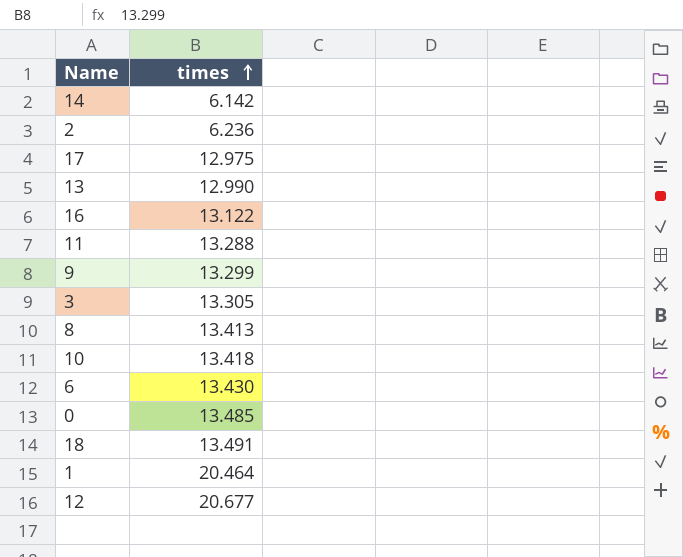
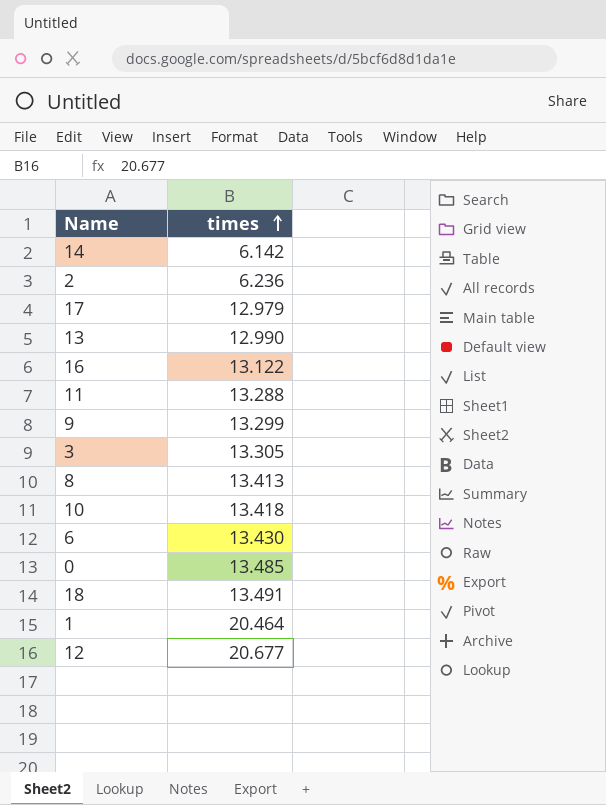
17 | times: 12.975 -> 12.979

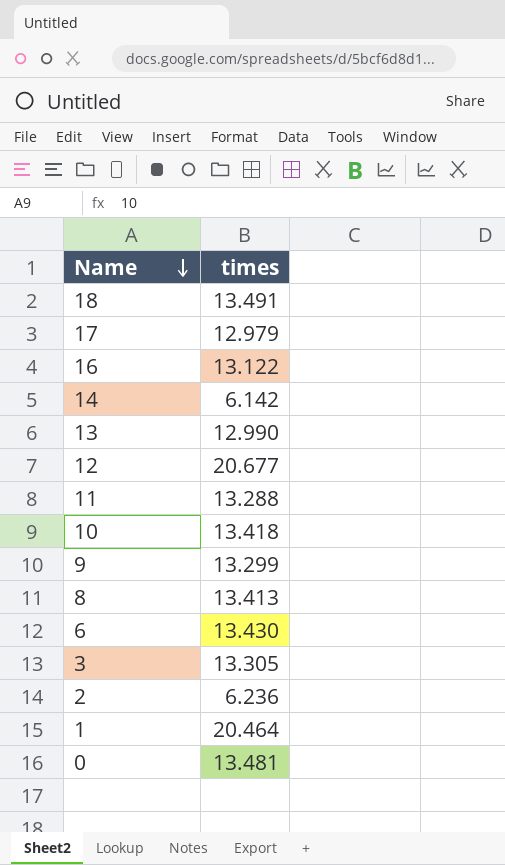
row order: times ascending -> Name descending
0 | times: 13.485 -> 13.481

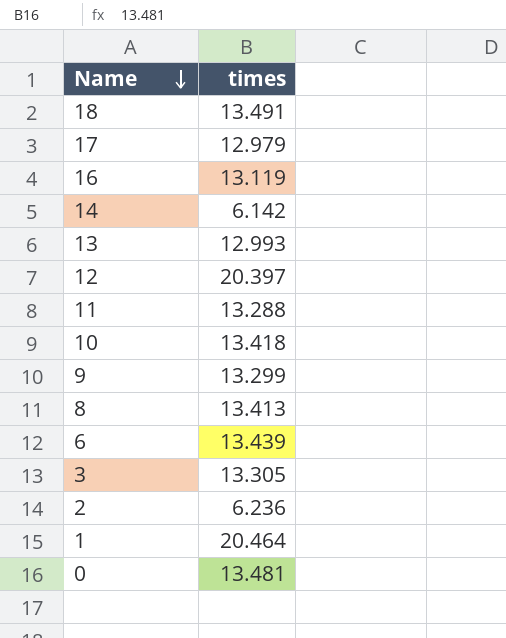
16 | times: 13.122 -> 13.119
13 | times: 12.990 -> 12.993
12 | times: 20.677 -> 20.397
6 | times: 13.430 -> 13.439

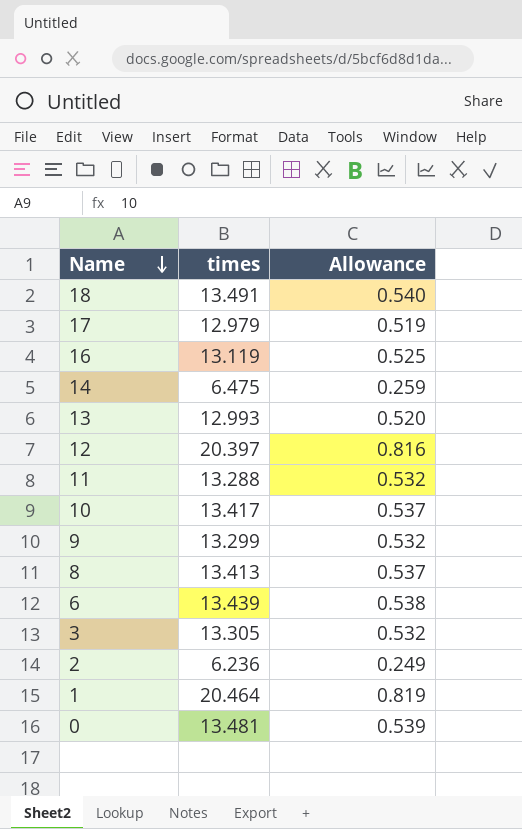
column Allowance | formula: none -> [times] * 0.04
14 | times: 6.142 -> 6.475
10 | times: 13.418 -> 13.417

